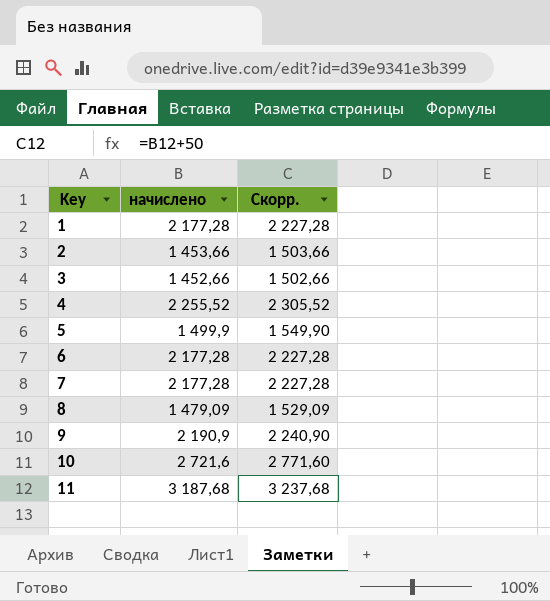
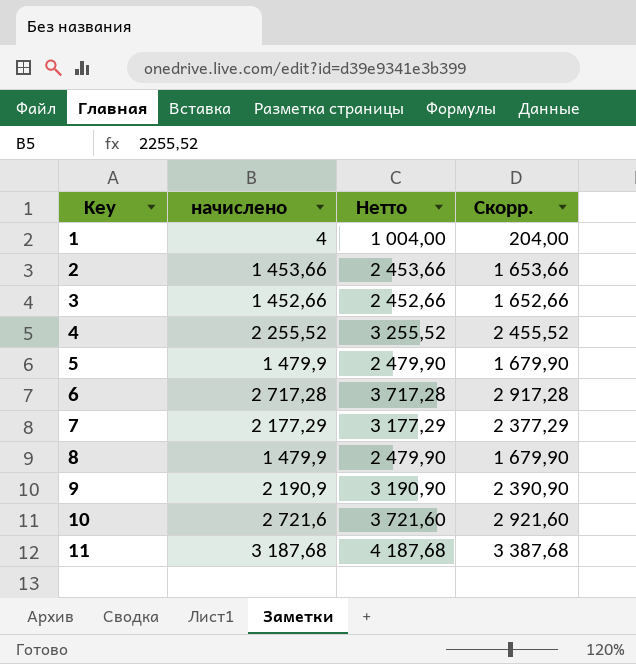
column Нетто | formula: none -> [начислено] + 1000
column Скорр. | formula: [начислено] + 50 -> [начислено] + 200
1 | начислено: 2 177,28 -> 4
5 | начислено: 1 499,9 -> 1 479,9
6 | начислено: 2 177,28 -> 2 717,28
7 | начислено: 2 177,28 -> 2 177,29
8 | начислено: 1 479,09 -> 1 479,9

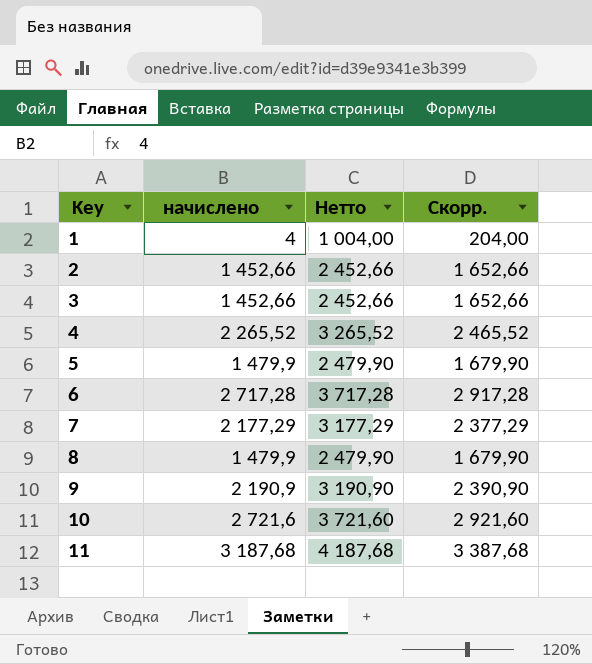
2 | начислено: 1 453,66 -> 1 452,66
2 | Нетто: 2 453,66 -> 2 452,66
2 | Скорр.: 1 653,66 -> 1 652,66
4 | начислено: 2 255,52 -> 2 265,52
4 | Нетто: 3 255,52 -> 3 265,52
4 | Скорр.: 2 455,52 -> 2 465,52

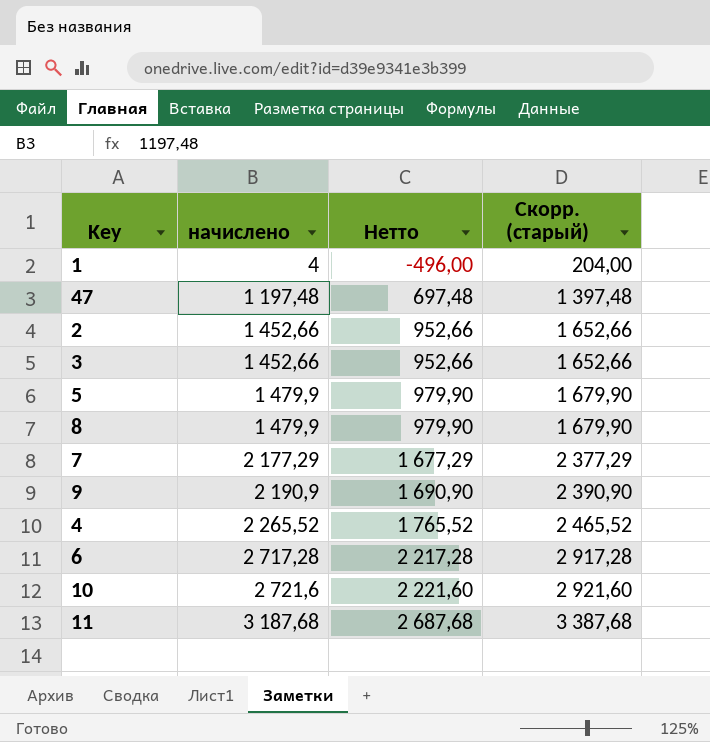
row order: Key ascending -> начислено ascending
column Нетто | formula: [начислено] + 1000 -> [начислено] - 500
column name: Скорр. -> Скорр. (старый)
row 47: none -> 1 197,48 | 697,48 | 1 397,48

